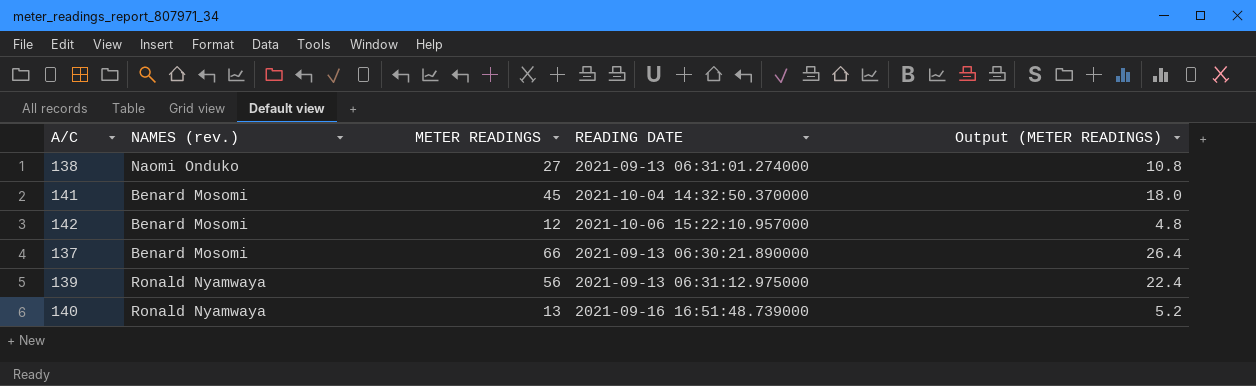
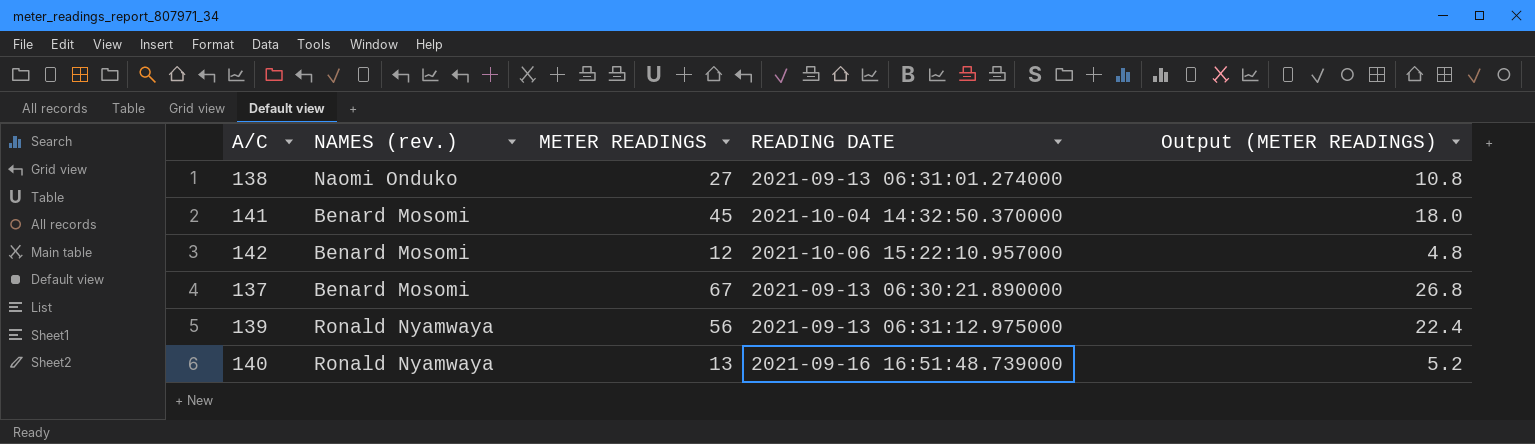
137 | METER READINGS: 66 -> 67
137 | Output (METER READINGS): 26.4 -> 26.8

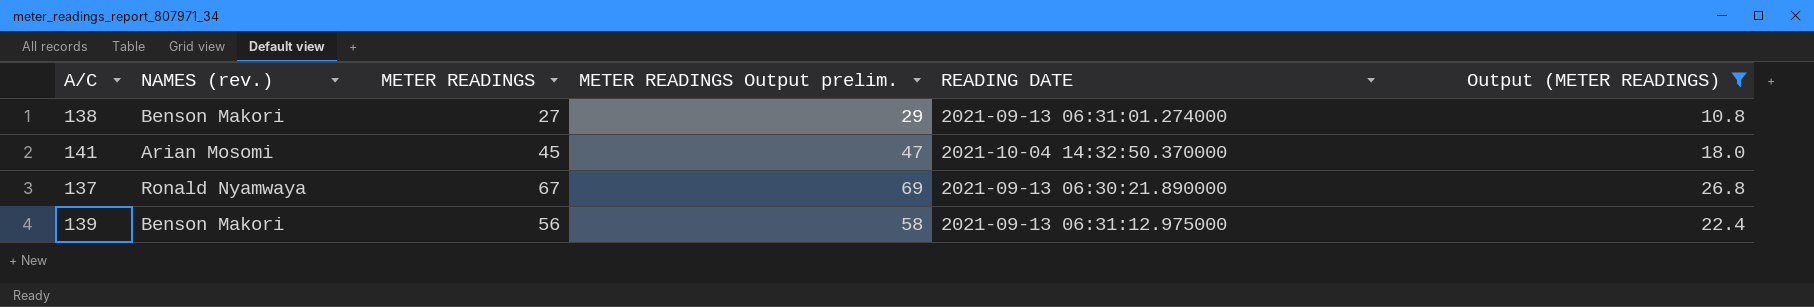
filter: none -> Output (METER READINGS) >= 10.8
column METER READINGS Output prelim. | formula: none -> [METER READINGS] + 2
138 | NAMES (rev.): Naomi Onduko -> Benson Makori
141 | NAMES (rev.): Benard Mosomi -> Arian Mosomi
137 | NAMES (rev.): Benard Mosomi -> Ronald Nyamwaya
139 | NAMES (rev.): Ronald Nyamwaya -> Benson Makori

